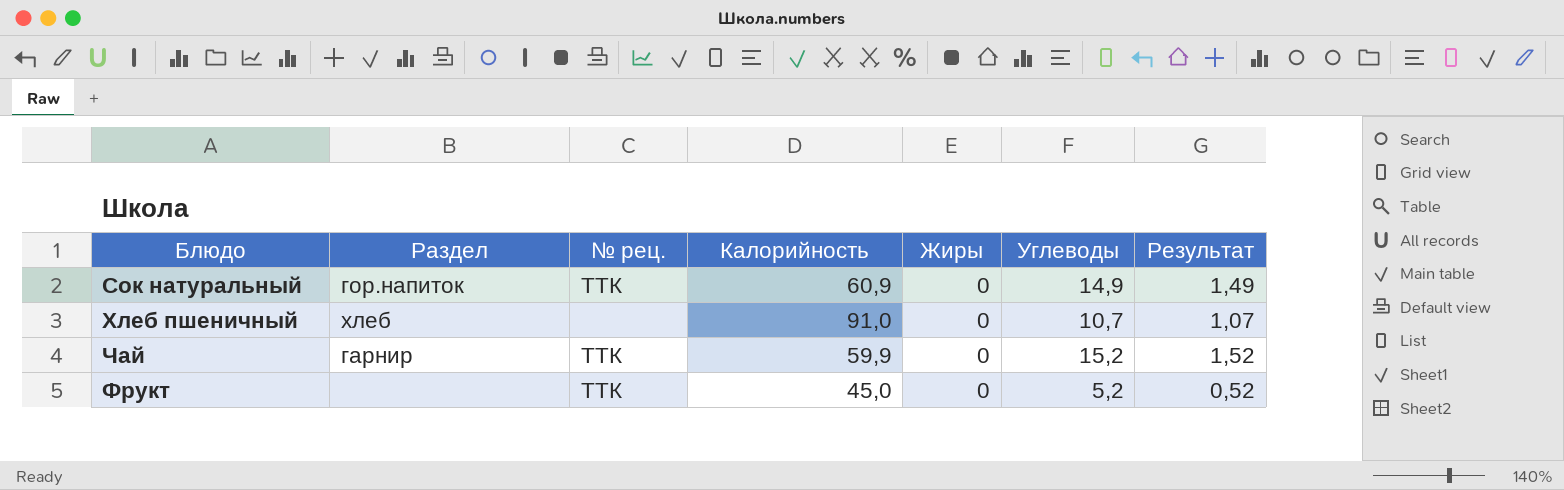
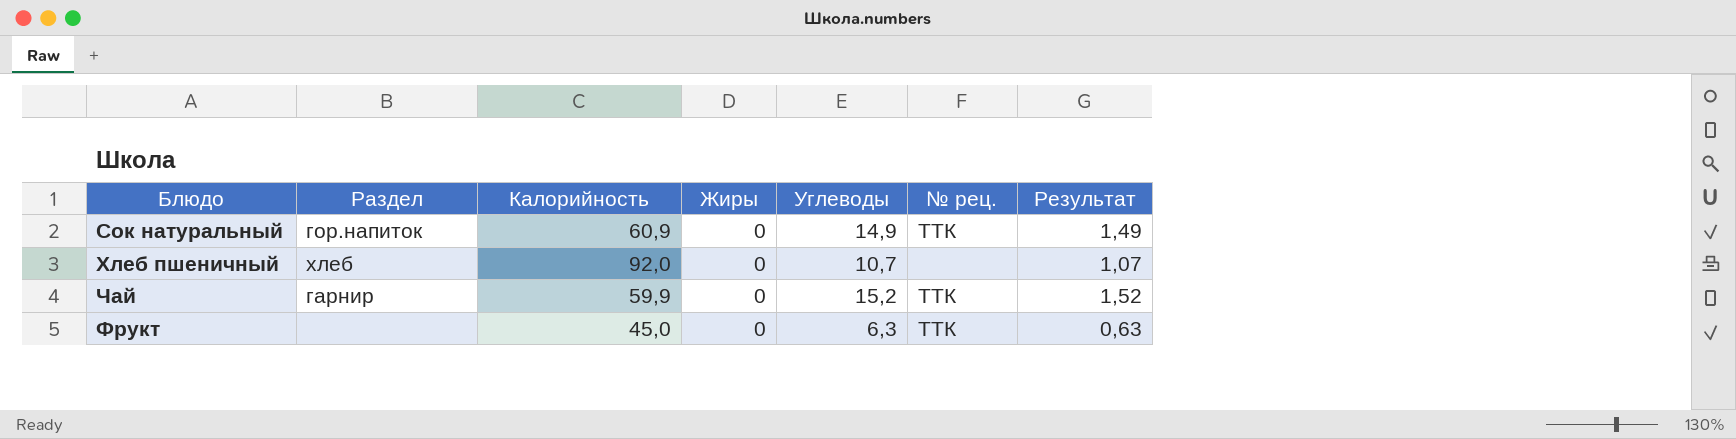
column № рец. | position: 3 -> 6
Хлеб пшеничный | Калорийность: 91,0 -> 92,0
Фрукт | Углеводы: 5,2 -> 6,3
Фрукт | Результат: 0,52 -> 0,63

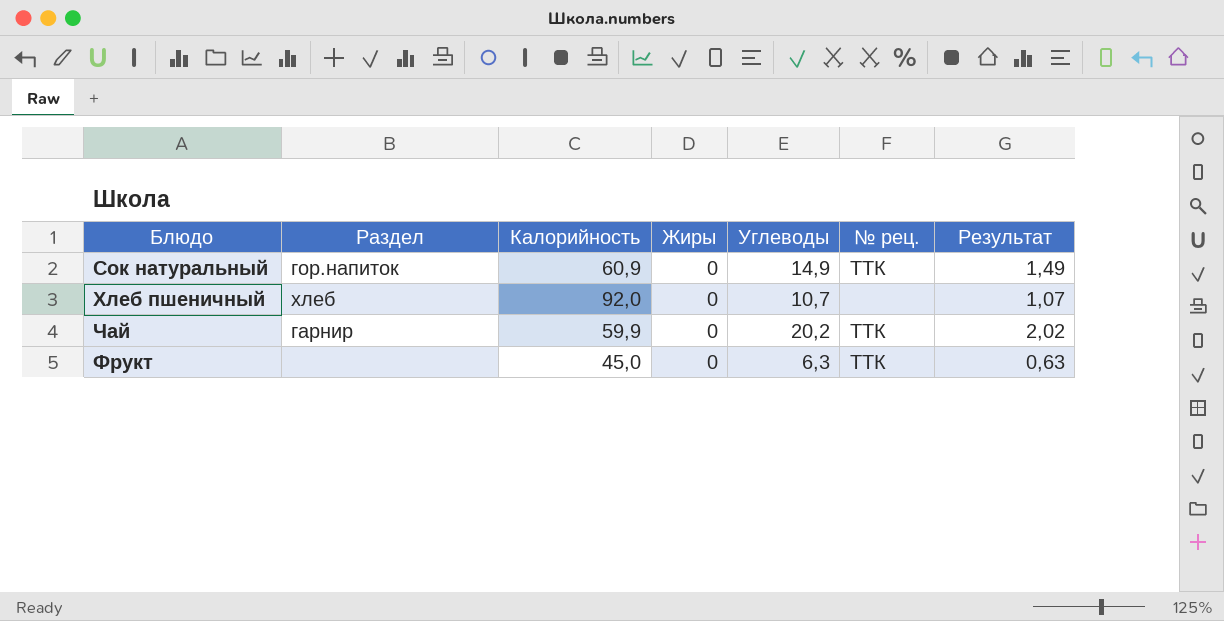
Чай | Углеводы: 15,2 -> 20,2
Чай | Результат: 1,52 -> 2,02

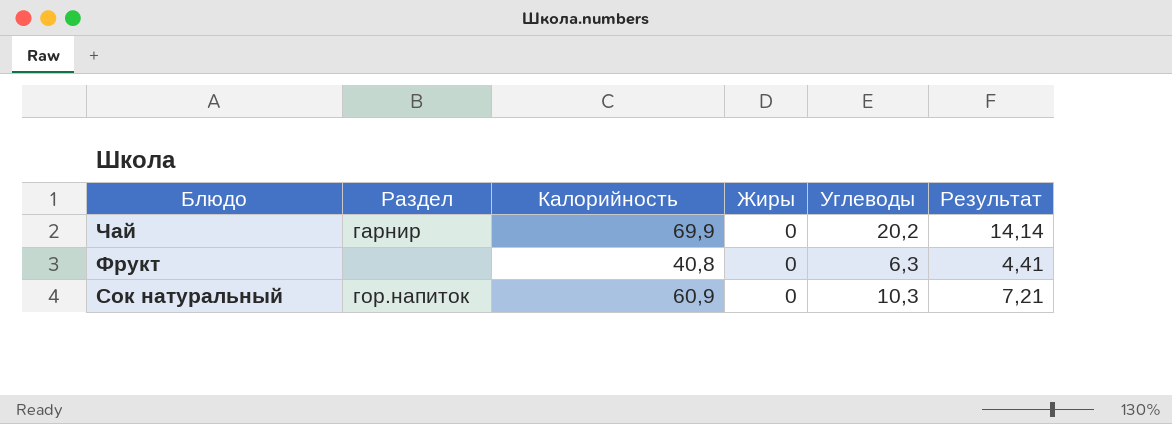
row order: none -> Блюдо descending
column № рец. | position: 6 -> none
column Результат | formula: [Углеводы] * 0,1 -> [Углеводы] * 0,7
row Хлеб пшеничный: хлеб | 92,0 | 0 | 10,7 | none | 1,07 -> none
Чай | Калорийность: 59,9 -> 69,9
Фрукт | Калорийность: 45,0 -> 40,8
Сок натуральный | Углеводы: 14,9 -> 10,3

